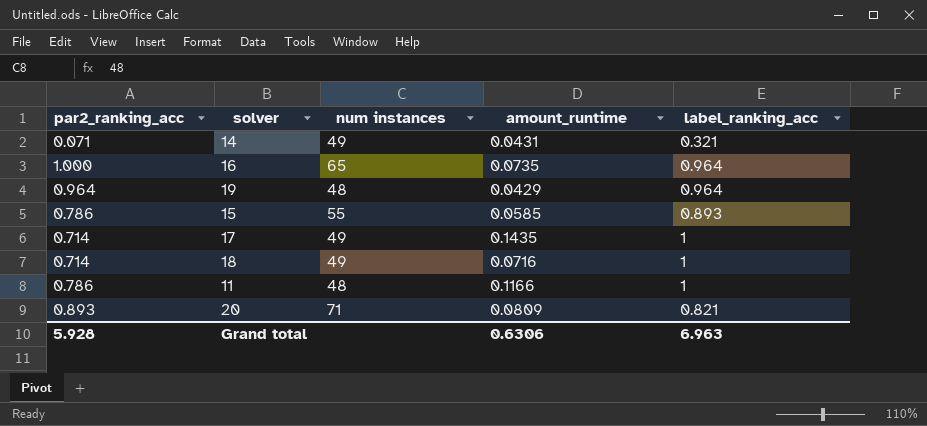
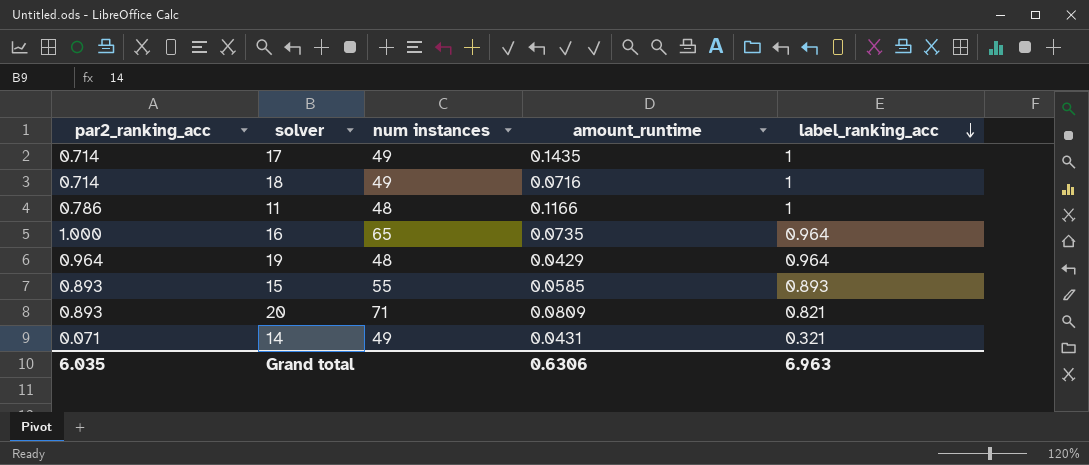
row order: none -> label_ranking_acc descending
15 | par2_ranking_acc: 0.786 -> 0.893
Grand total | par2_ranking_acc: 5.928 -> 6.035

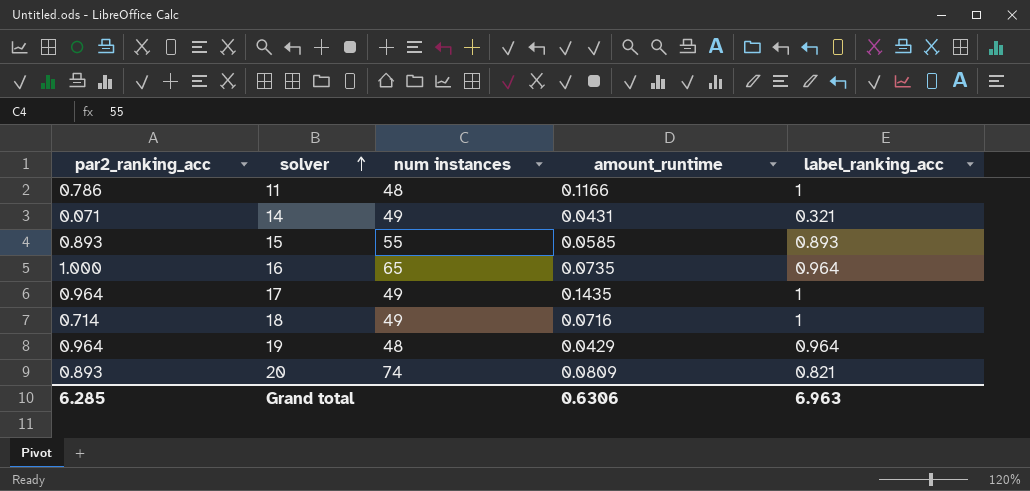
row order: label_ranking_acc descending -> solver ascending
17 | par2_ranking_acc: 0.714 -> 0.964
20 | num instances: 71 -> 74
Grand total | par2_ranking_acc: 6.035 -> 6.285

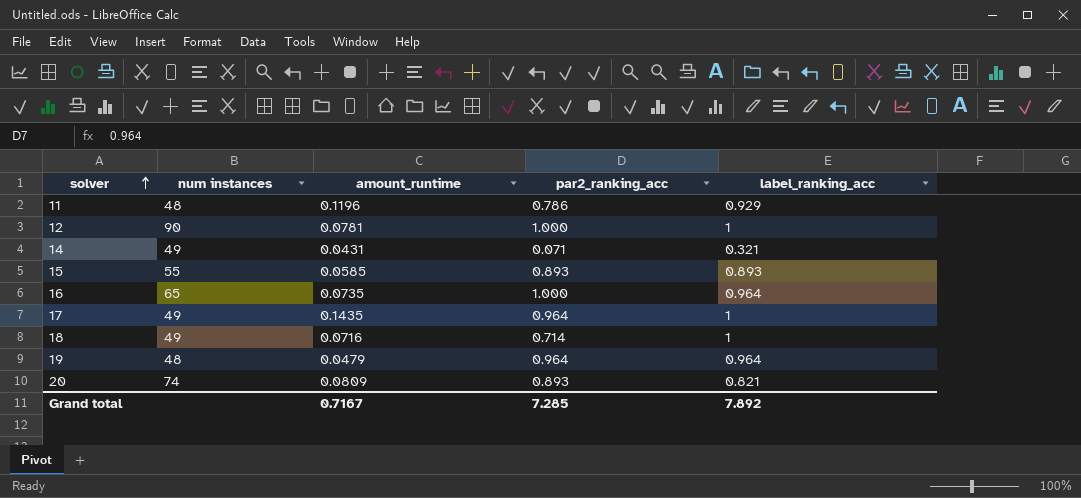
column par2_ranking_acc | position: 1 -> 4
11 | amount_runtime: 0.1166 -> 0.1196
11 | label_ranking_acc: 1 -> 0.929
row 12: none -> 90 | 0.0781 | 1.000 | 1
19 | amount_runtime: 0.0429 -> 0.0479
Grand total | amount_runtime: 0.6306 -> 0.7167
Grand total | par2_ranking_acc: 6.285 -> 7.285
Grand total | label_ranking_acc: 6.963 -> 7.892

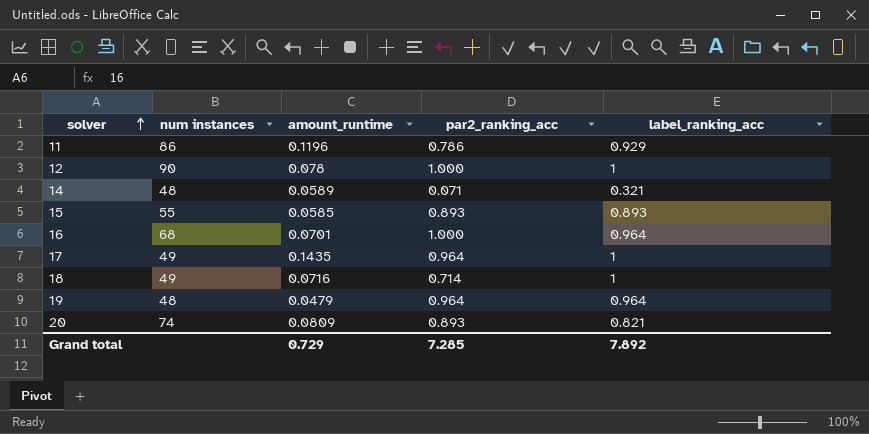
11 | num instances: 48 -> 86
12 | amount_runtime: 0.0781 -> 0.078
14 | num instances: 49 -> 48
14 | amount_runtime: 0.0431 -> 0.0589
16 | num instances: 65 -> 68
16 | amount_runtime: 0.0735 -> 0.0701
Grand total | amount_runtime: 0.7167 -> 0.729

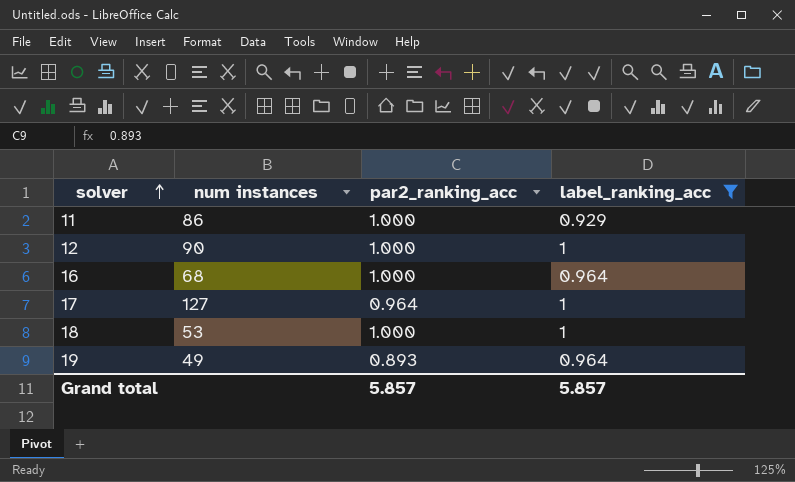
filter: none -> label_ranking_acc >= 0.929
column amount_runtime | position: 3 -> none
11 | par2_ranking_acc: 0.786 -> 1.000
17 | num instances: 49 -> 127
18 | num instances: 49 -> 53
18 | par2_ranking_acc: 0.714 -> 1.000
19 | num instances: 48 -> 49
19 | par2_ranking_acc: 0.964 -> 0.893
Grand total | par2_ranking_acc: 7.285 -> 5.857
Grand total | label_ranking_acc: 7.892 -> 5.857

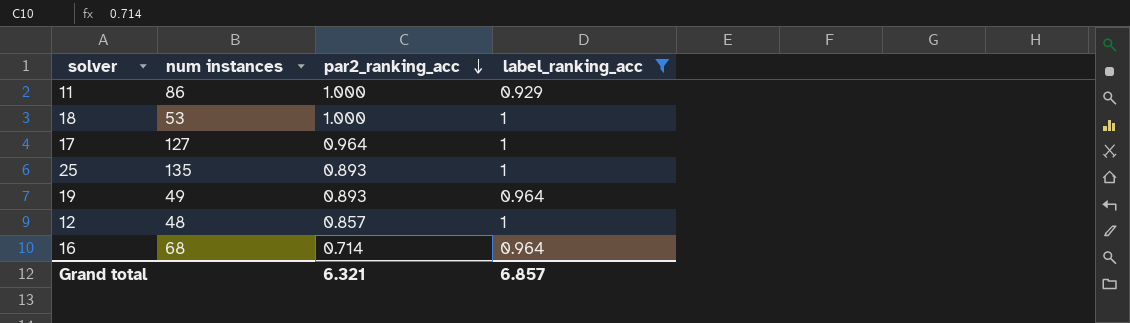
row order: solver ascending -> par2_ranking_acc descending
row 25: none -> 135 | 0.893 | 1
12 | num instances: 90 -> 48
12 | par2_ranking_acc: 1.000 -> 0.857
16 | par2_ranking_acc: 1.000 -> 0.714
Grand total | par2_ranking_acc: 5.857 -> 6.321
Grand total | label_ranking_acc: 5.857 -> 6.857

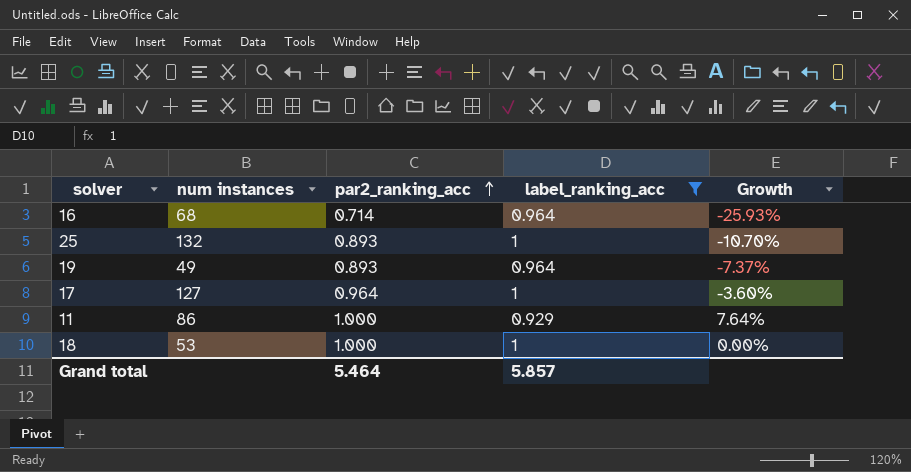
row order: par2_ranking_acc descending -> par2_ranking_acc ascending
column Growth | formula: none -> ([par2_ranking_acc] - [label_ranking_acc]) / [label_ranking_acc]
row 12: 48 | 0.857 | 1 -> none
25 | num instances: 135 -> 132
Grand total | par2_ranking_acc: 6.321 -> 5.464
Grand total | label_ranking_acc: 6.857 -> 5.857

